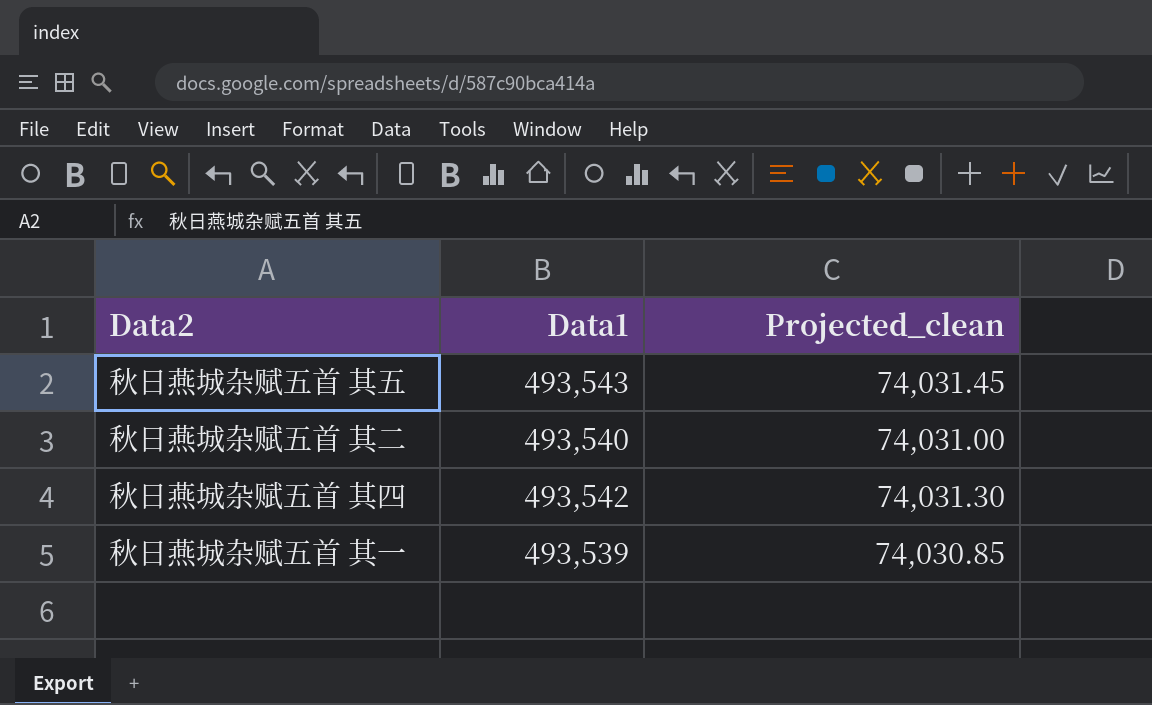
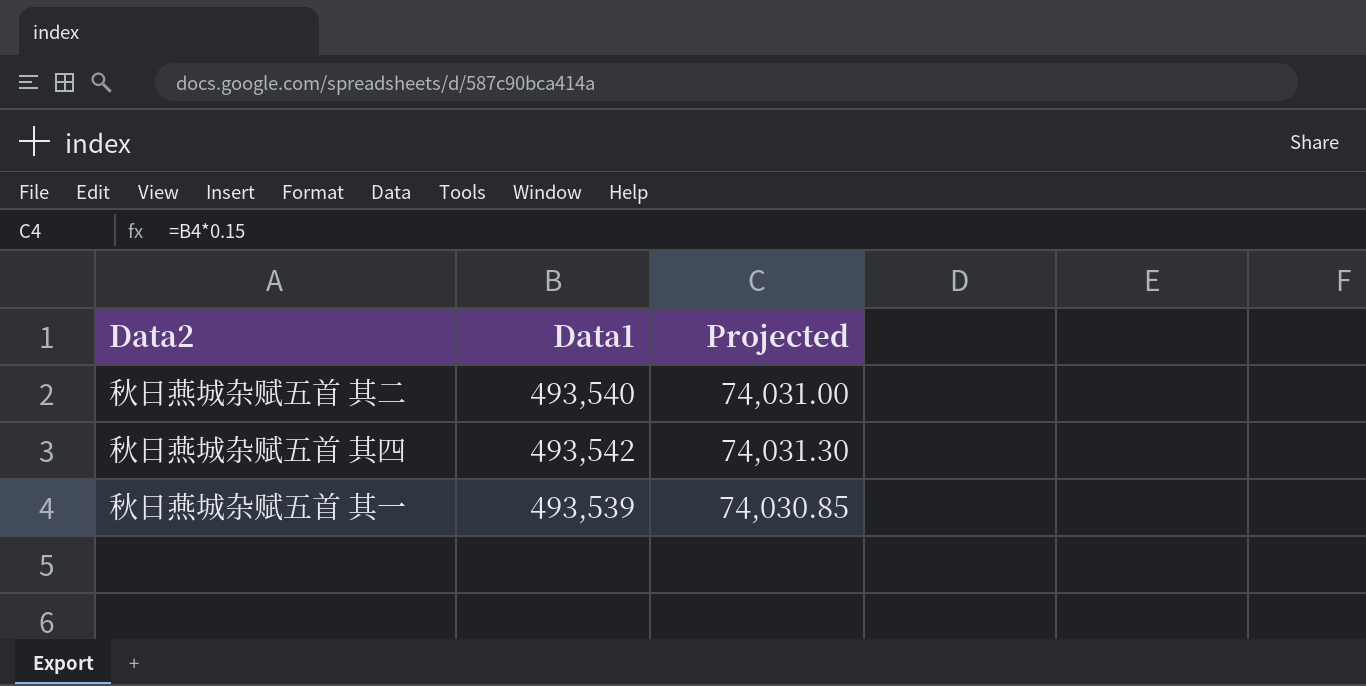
column name: Projected_clean -> Projected
row 秋日燕城杂赋五首 其五: 493,543 | 74,031.45 -> none

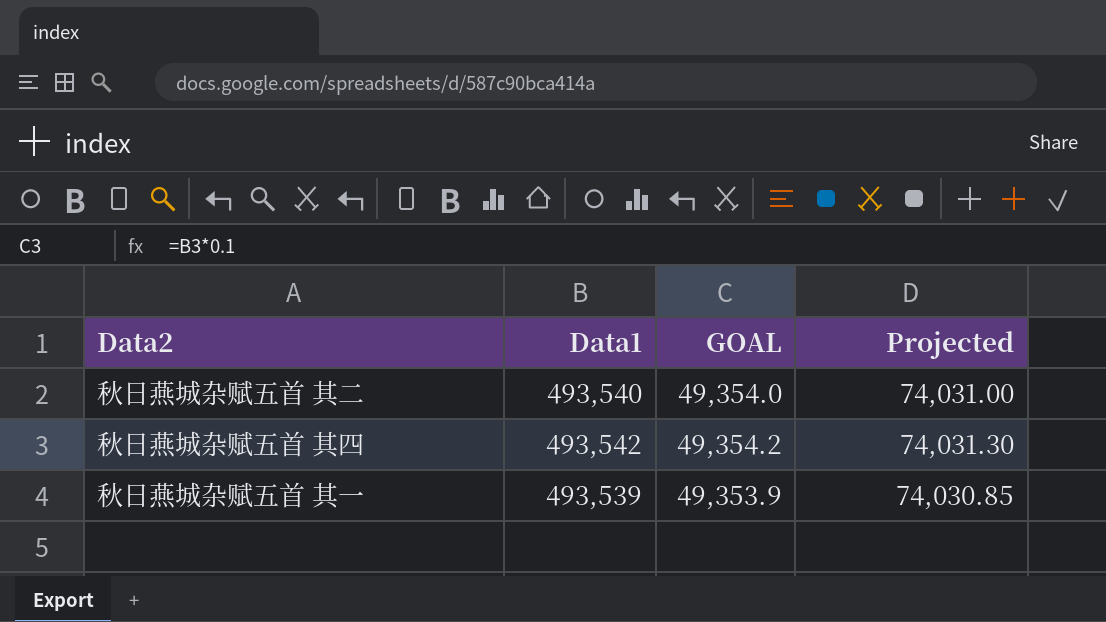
column GOAL | formula: none -> [Data1] * 0.1

